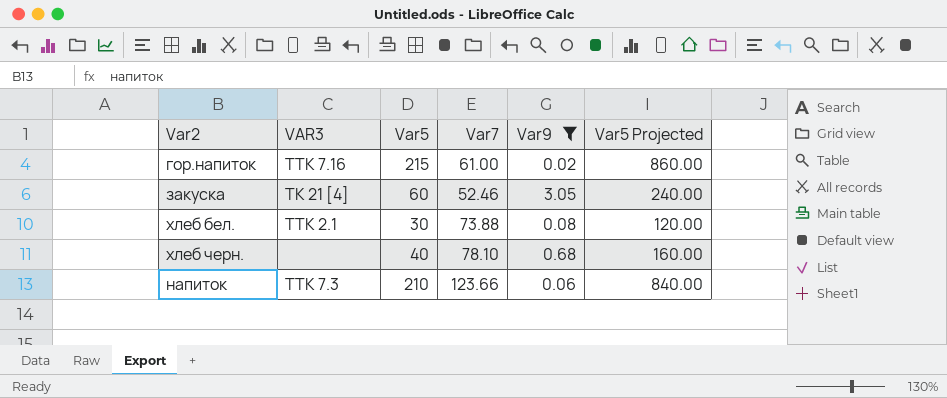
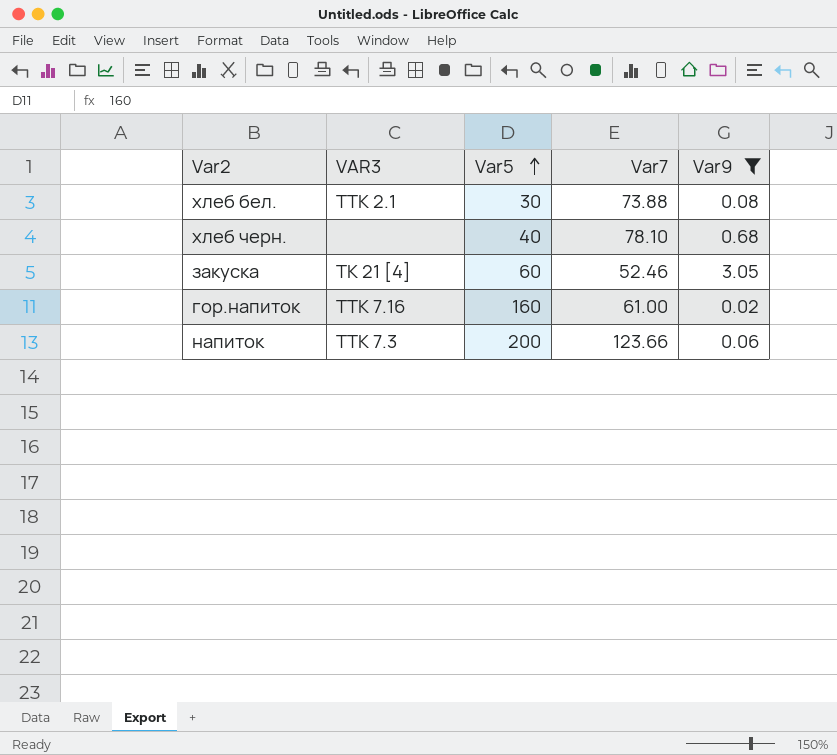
row order: none -> Var5 ascending
column Var5 Projected | formula: [Var5] * 4 -> none
гор.напиток | Var5: 215 -> 160
напиток | Var5: 210 -> 200

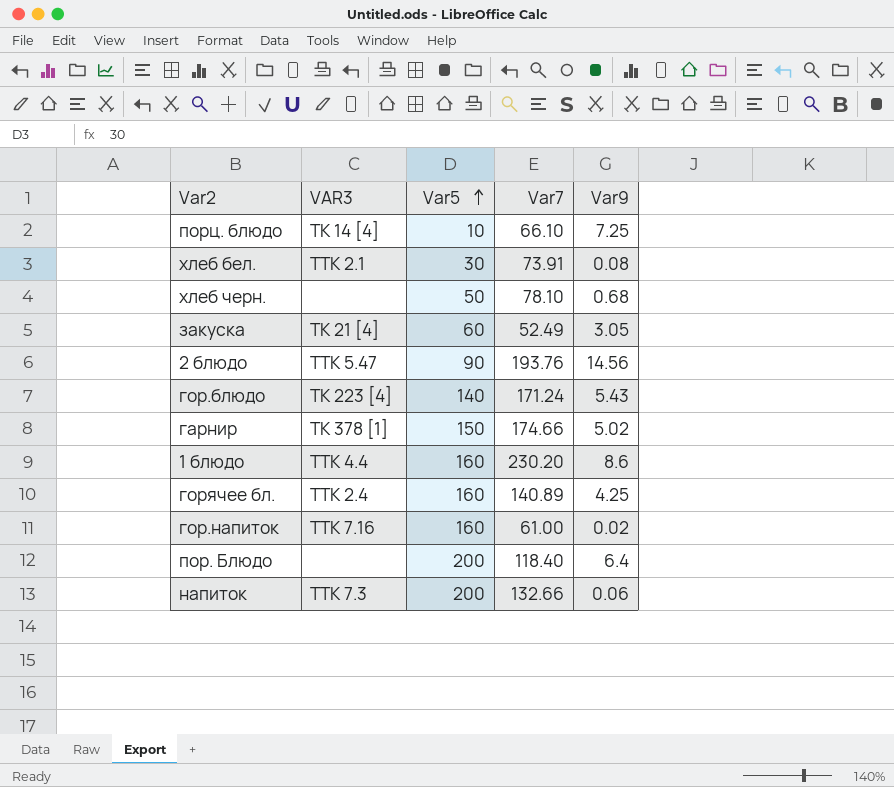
filter: Var9 <= 3.05 -> none
хлеб бел. | Var7: 73.88 -> 73.91
хлеб черн. | Var5: 40 -> 50
закуска | Var7: 52.46 -> 52.49
напиток | Var7: 123.66 -> 132.66

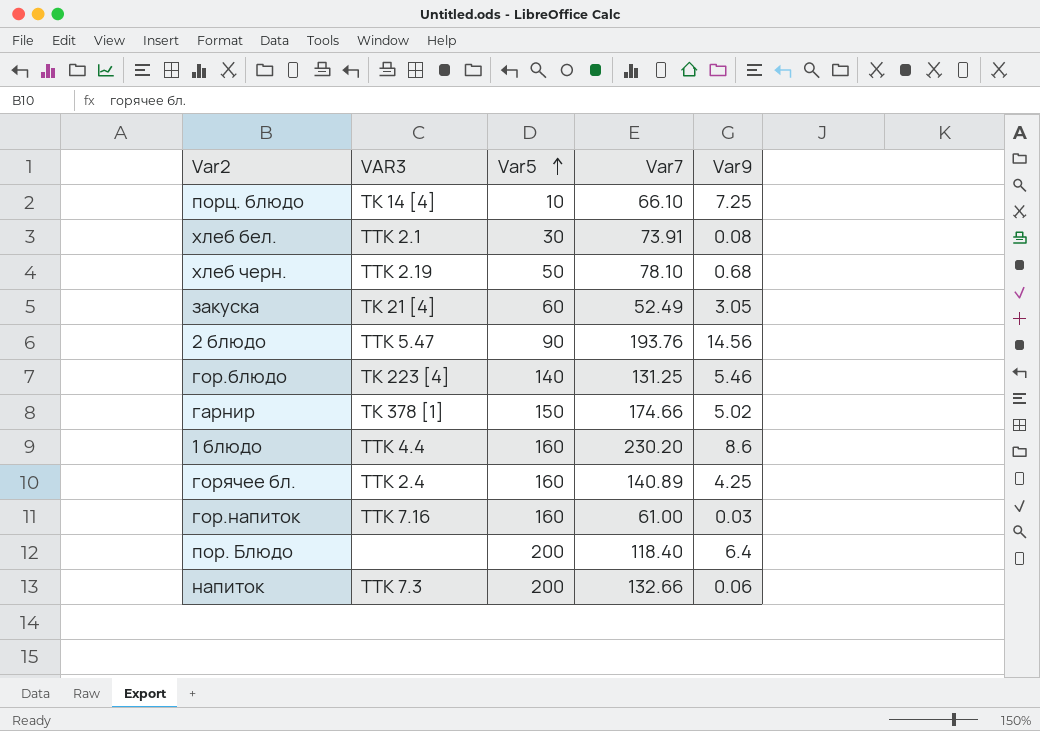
хлеб черн. | VAR3: none -> ТТК 2.19
гор.блюдо | Var7: 171.24 -> 131.25
гор.блюдо | Var9: 5.43 -> 5.46
гор.напиток | Var9: 0.02 -> 0.03

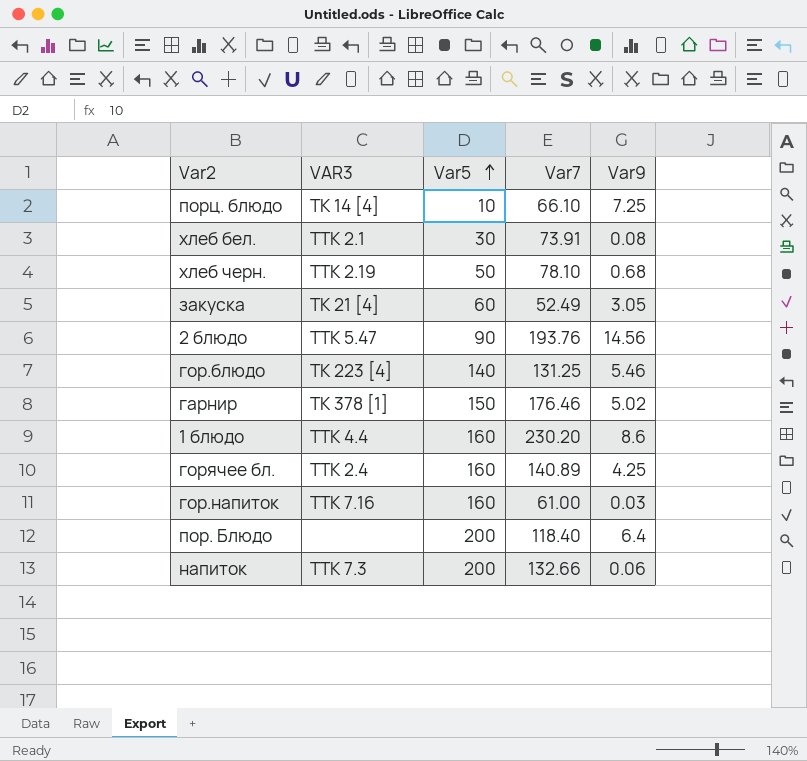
гарнир | Var7: 174.66 -> 176.46

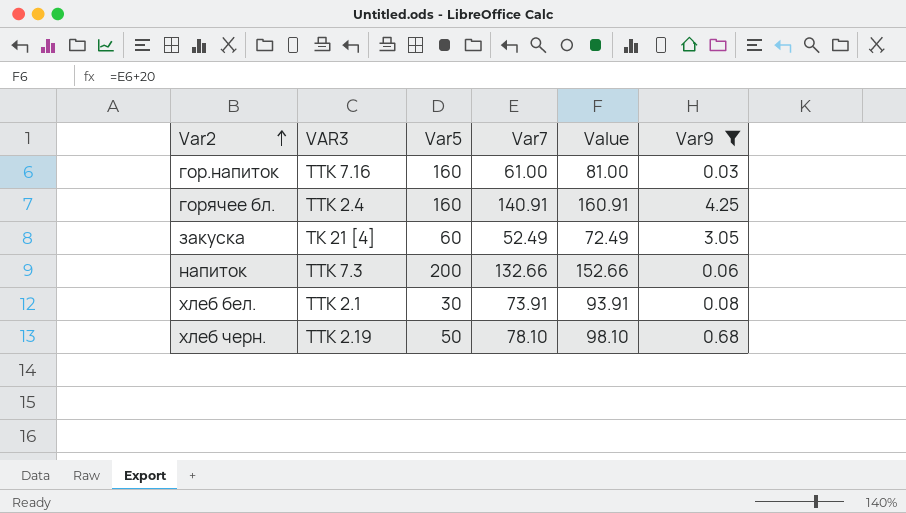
filter: none -> Var9 <= 4.25
row order: Var5 ascending -> Var2 ascending
column Value | formula: none -> [Var7] + 20
горячее бл. | Var7: 140.89 -> 140.91

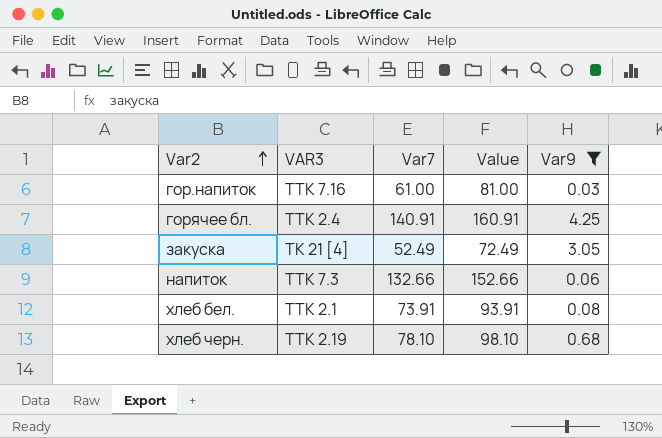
column Var5 | position: 3 -> none

